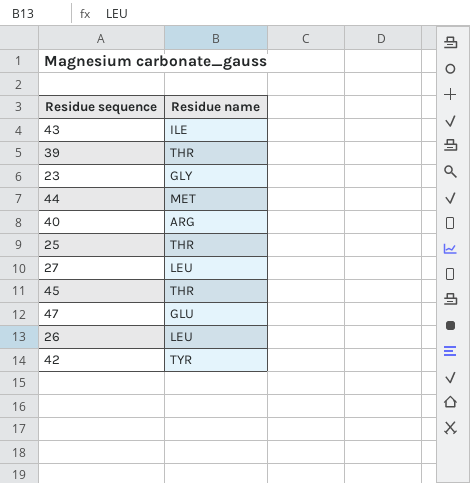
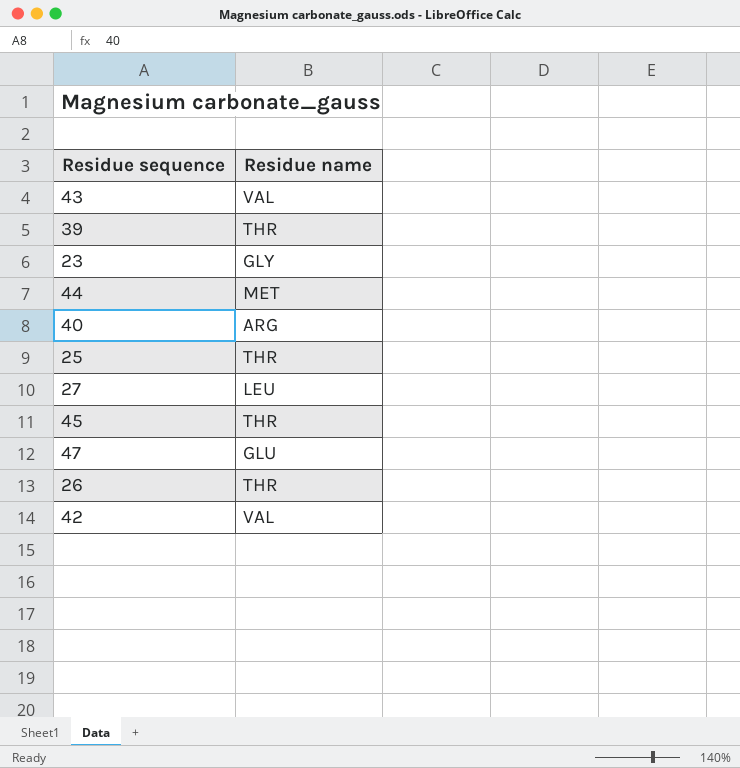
43 | Residue name: ILE -> VAL
26 | Residue name: LEU -> THR
42 | Residue name: TYR -> VAL

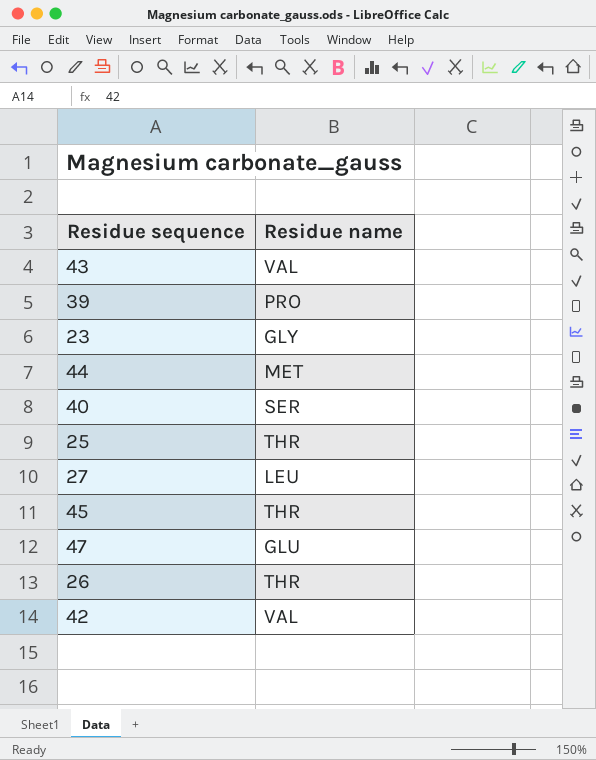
39 | Residue name: THR -> PRO
40 | Residue name: ARG -> SER

